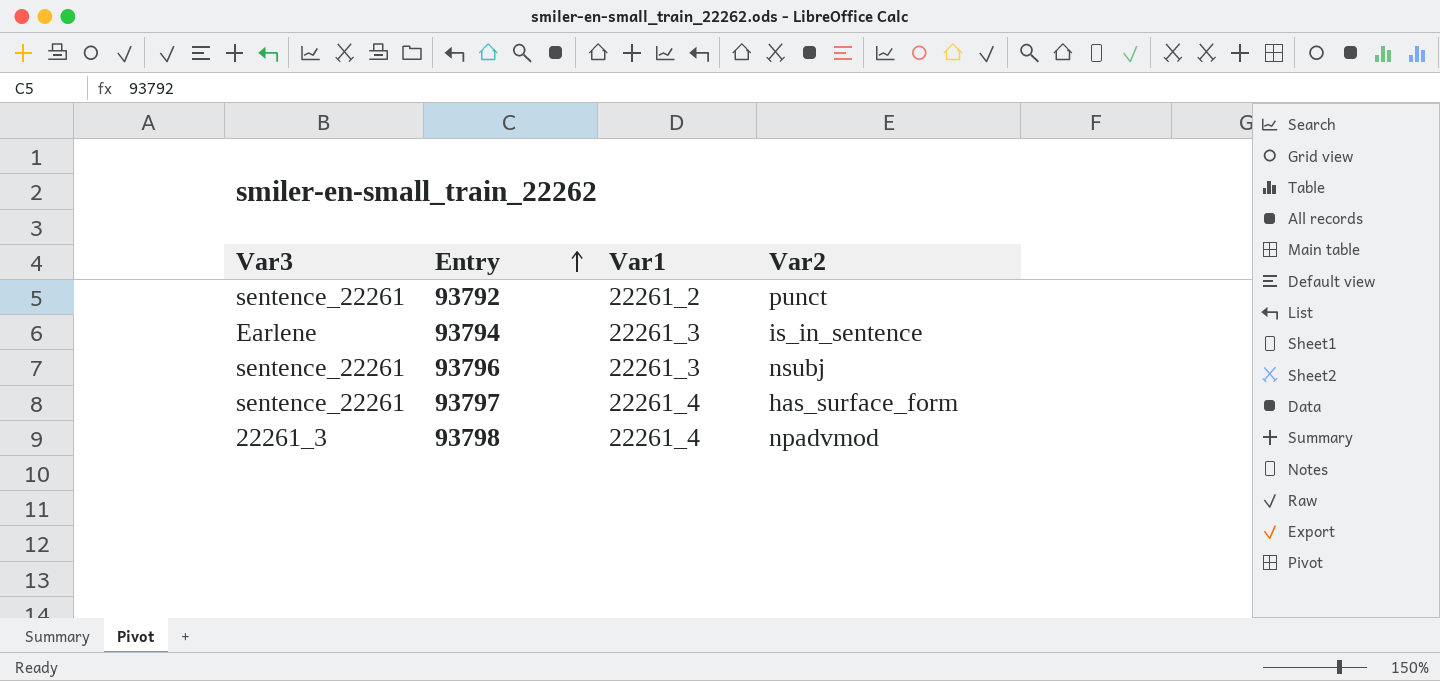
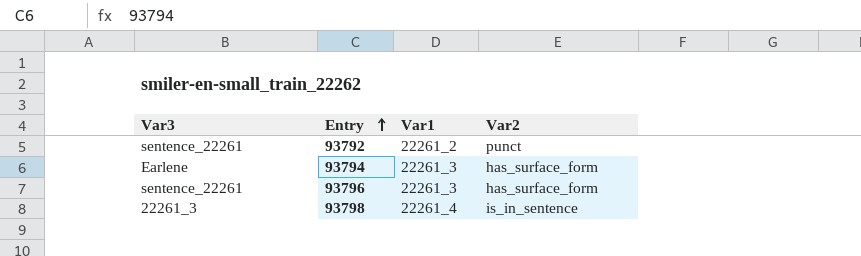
row 93797: sentence_22261 | 22261_4 | has_surface_form -> none
93794 | Var2: is_in_sentence -> has_surface_form
93796 | Var2: nsubj -> has_surface_form
93798 | Var2: npadvmod -> is_in_sentence

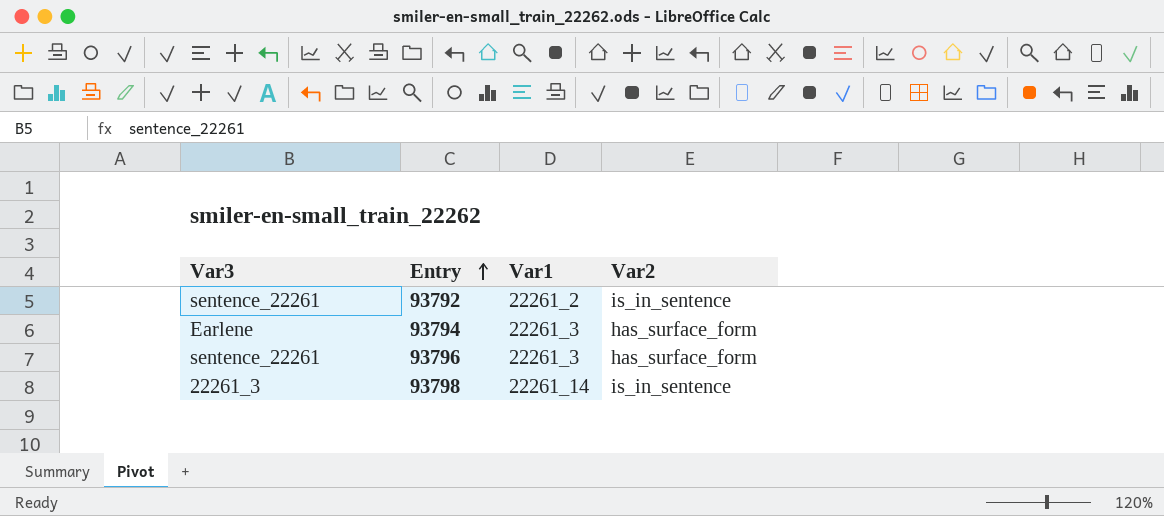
93792 | Var2: punct -> is_in_sentence
93798 | Var1: 22261_4 -> 22261_14

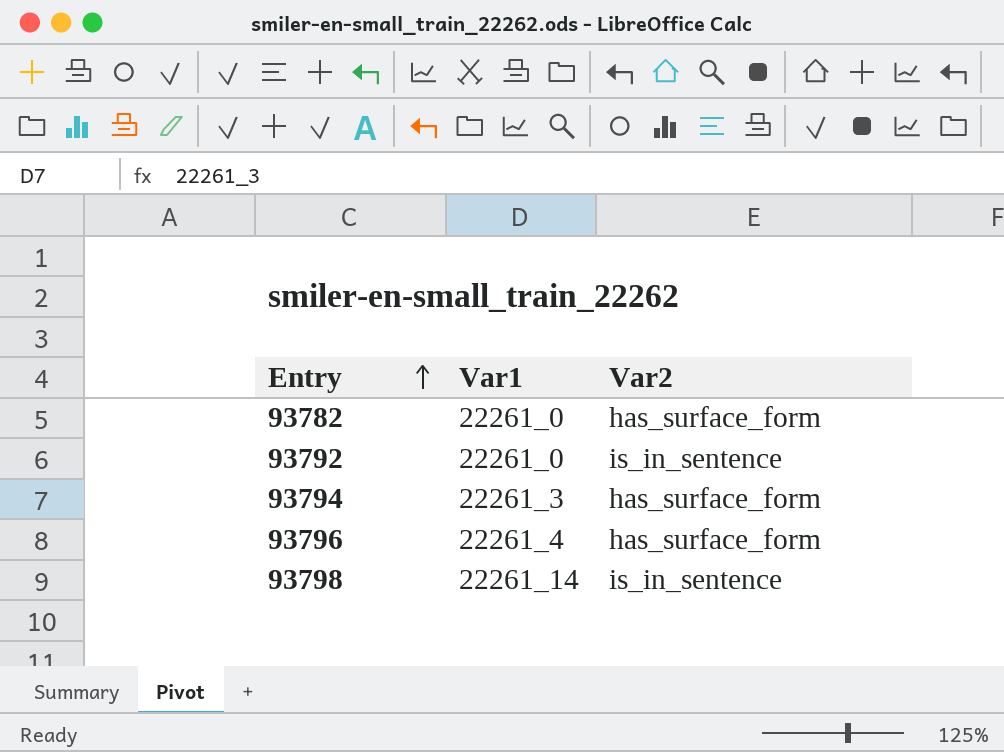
column Var3 | position: 1 -> none
row 93782: none -> 22261_0 | has_surface_form
93792 | Var1: 22261_2 -> 22261_0
93796 | Var1: 22261_3 -> 22261_4

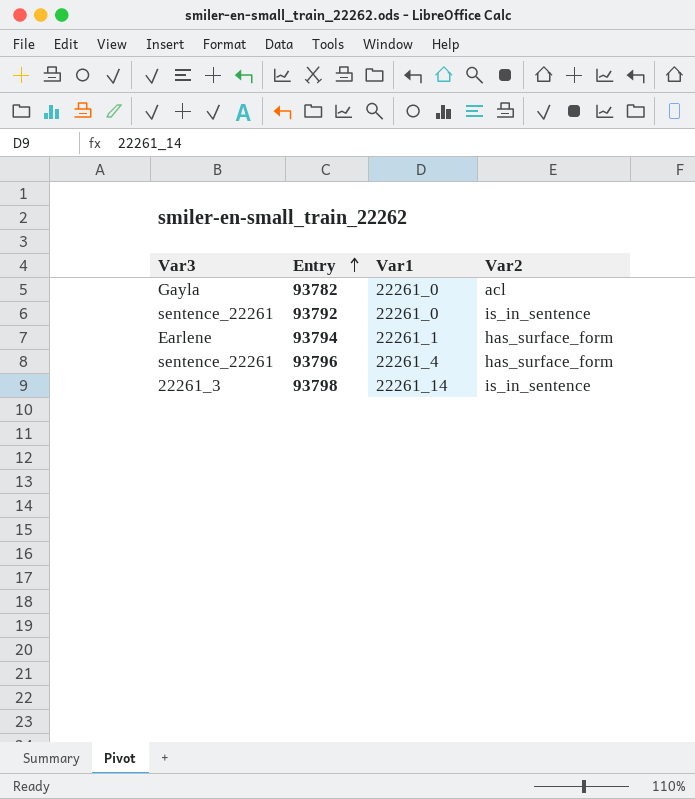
column Var3 | position: none -> 1
93782 | Var2: has_surface_form -> acl
93794 | Var1: 22261_3 -> 22261_1

